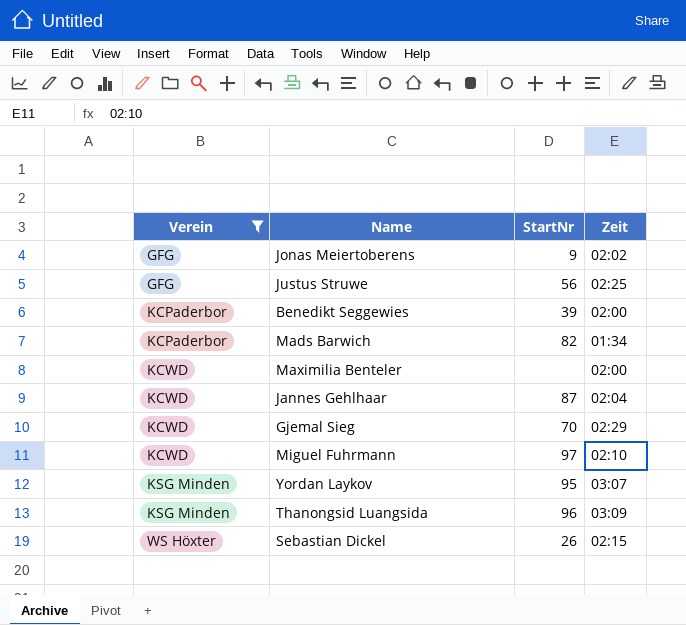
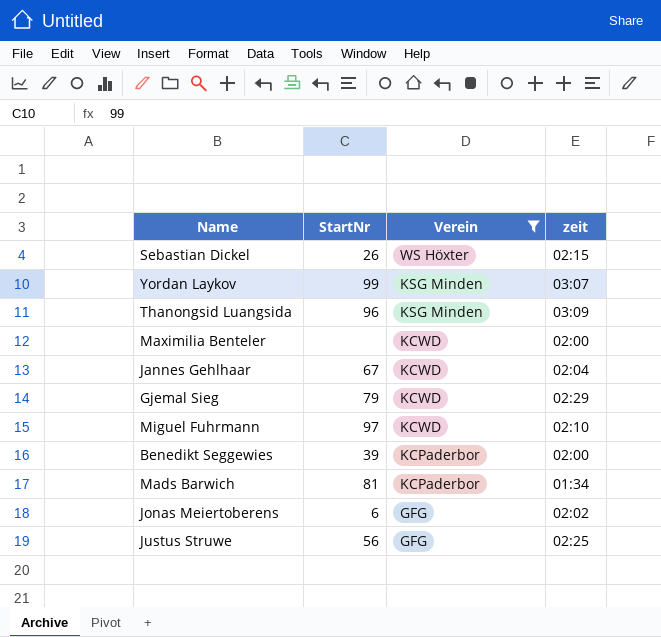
row order: Verein ascending -> Verein descending
column Verein | position: 1 -> 3
column name: Zeit -> zeit
Yordan Laykov | StartNr: 95 -> 99
Jannes Gehlhaar | StartNr: 87 -> 67
Gjemal Sieg | StartNr: 70 -> 79
Mads Barwich | StartNr: 82 -> 81
Jonas Meiertoberens | StartNr: 9 -> 6

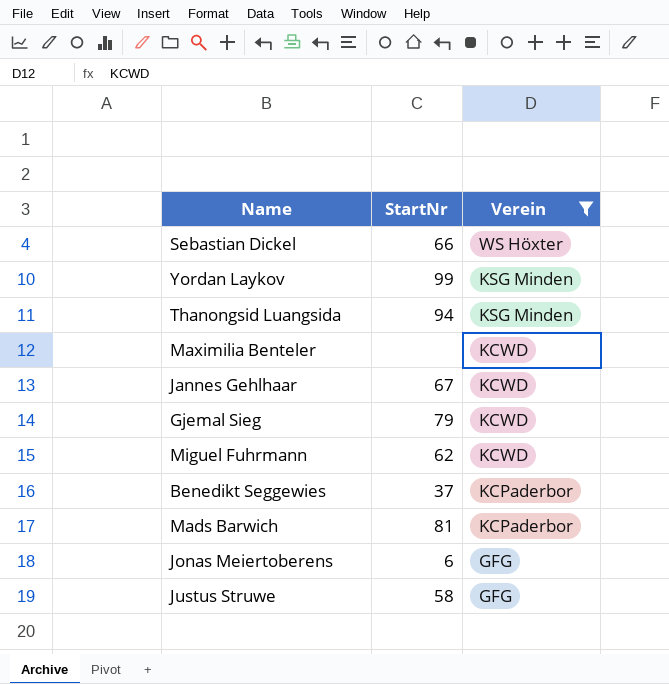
column zeit | position: 4 -> none
Sebastian Dickel | StartNr: 26 -> 66
Thanongsid Luangsida | StartNr: 96 -> 94
Miguel Fuhrmann | StartNr: 97 -> 62
Benedikt Seggewies | StartNr: 39 -> 37
Justus Struwe | StartNr: 56 -> 58

